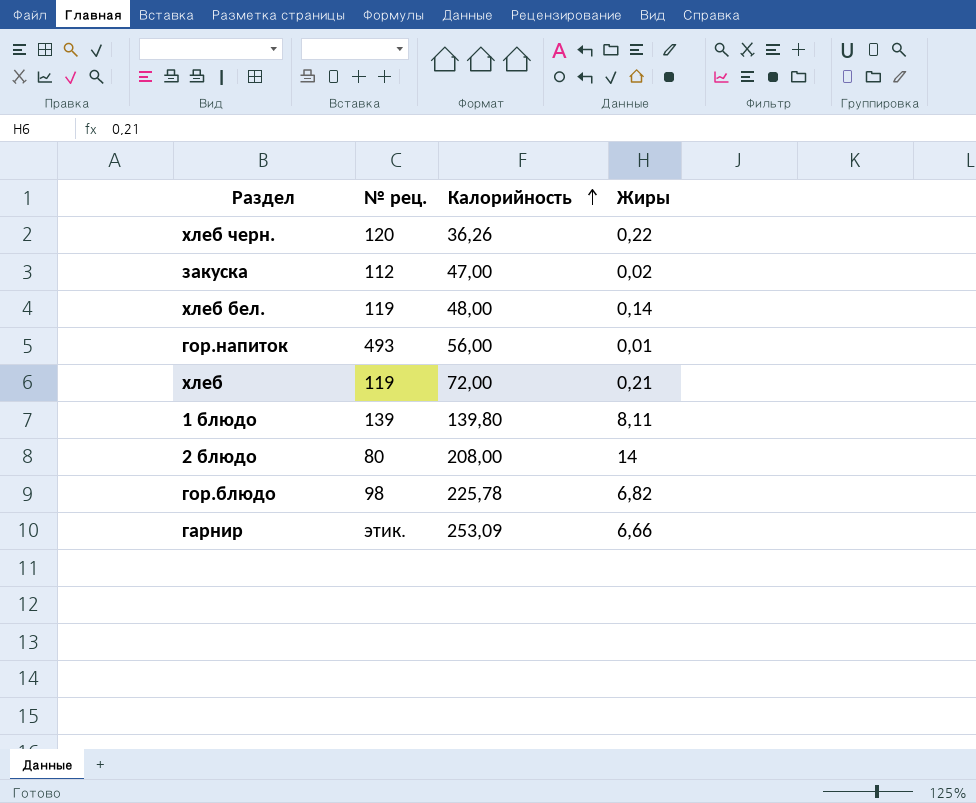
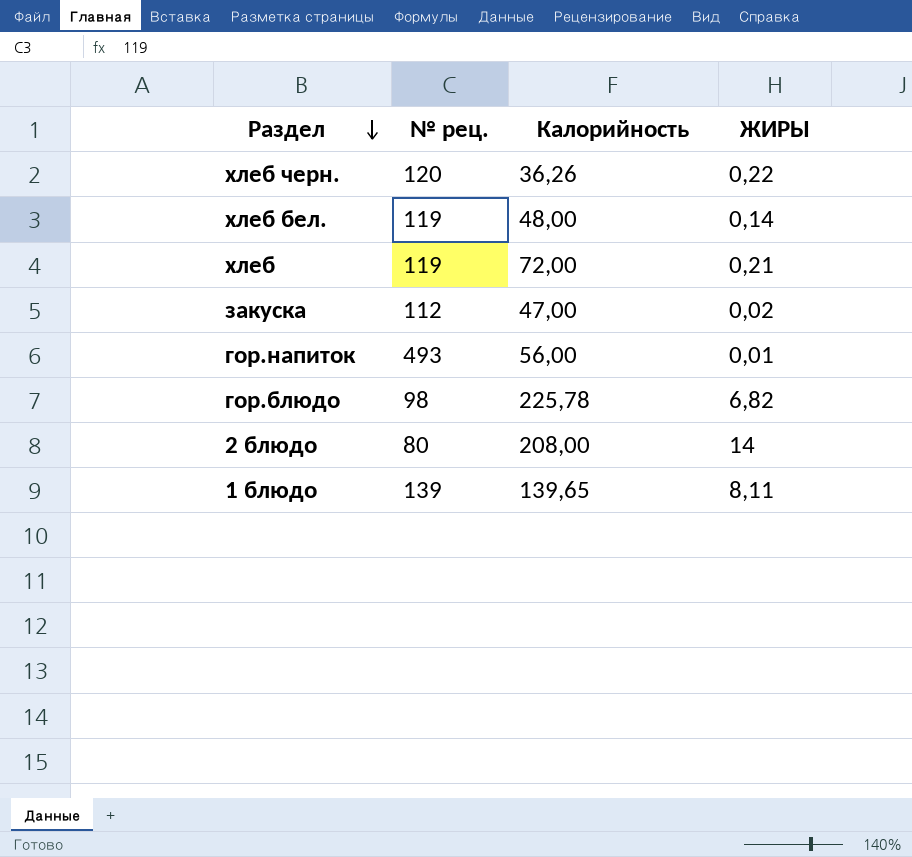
row order: Калорийность ascending -> Раздел descending
column name: Жиры -> ЖИРЫ
row гарнир: этик. | 253,09 | 6,66 -> none
1 блюдо | Калорийность: 139,80 -> 139,65

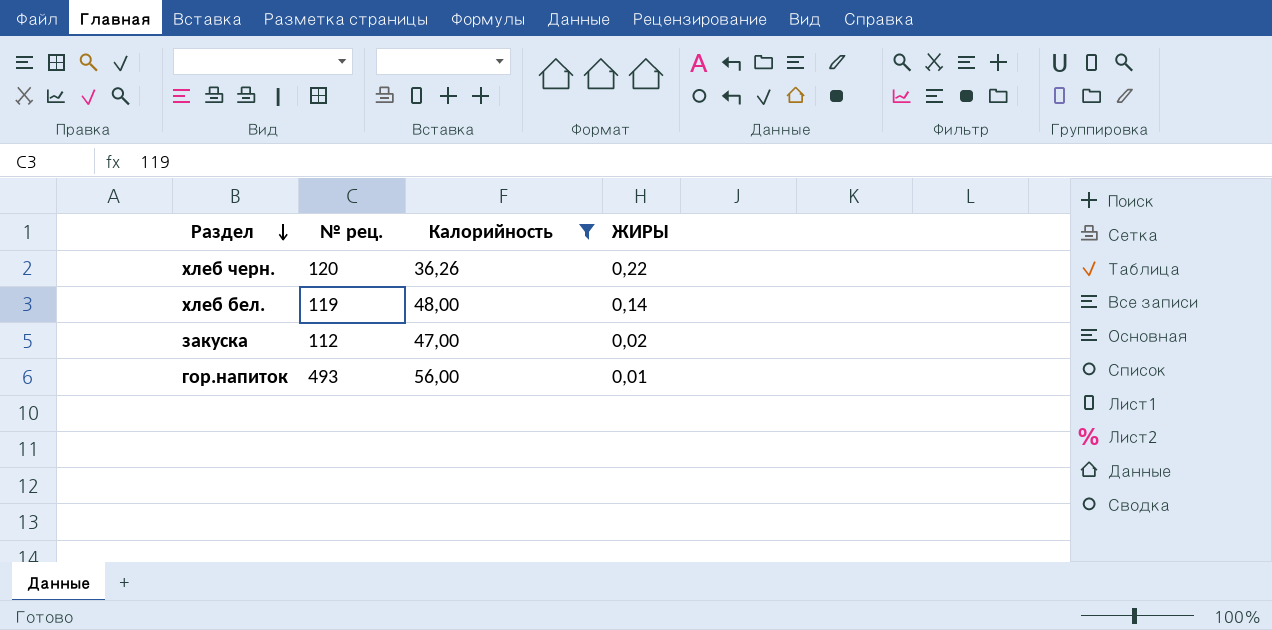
filter: none -> Калорийность <= 56,00

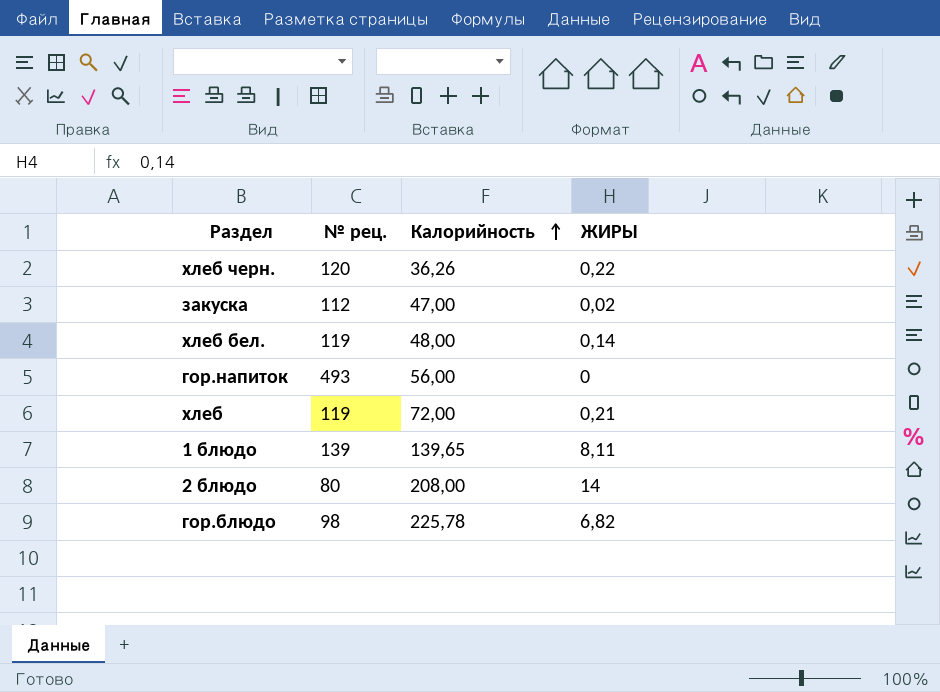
filter: Калорийность <= 56,00 -> none
row order: Раздел descending -> Калорийность ascending
гор.напиток | ЖИРЫ: 0,01 -> 0

